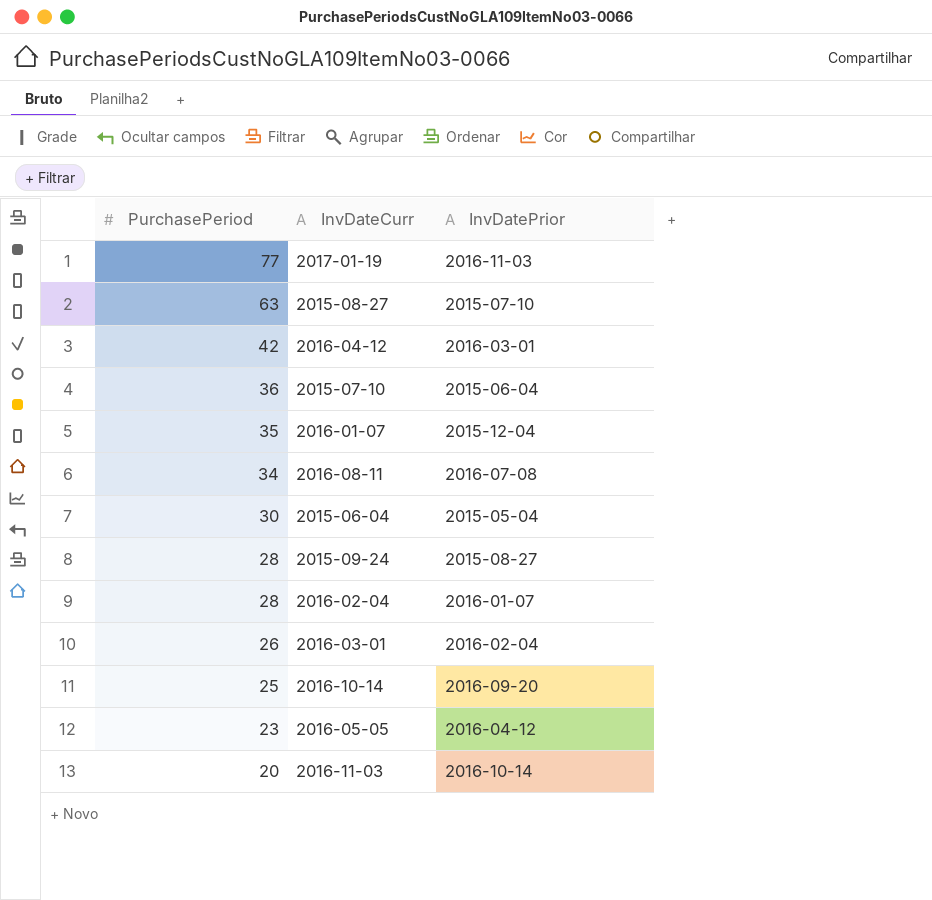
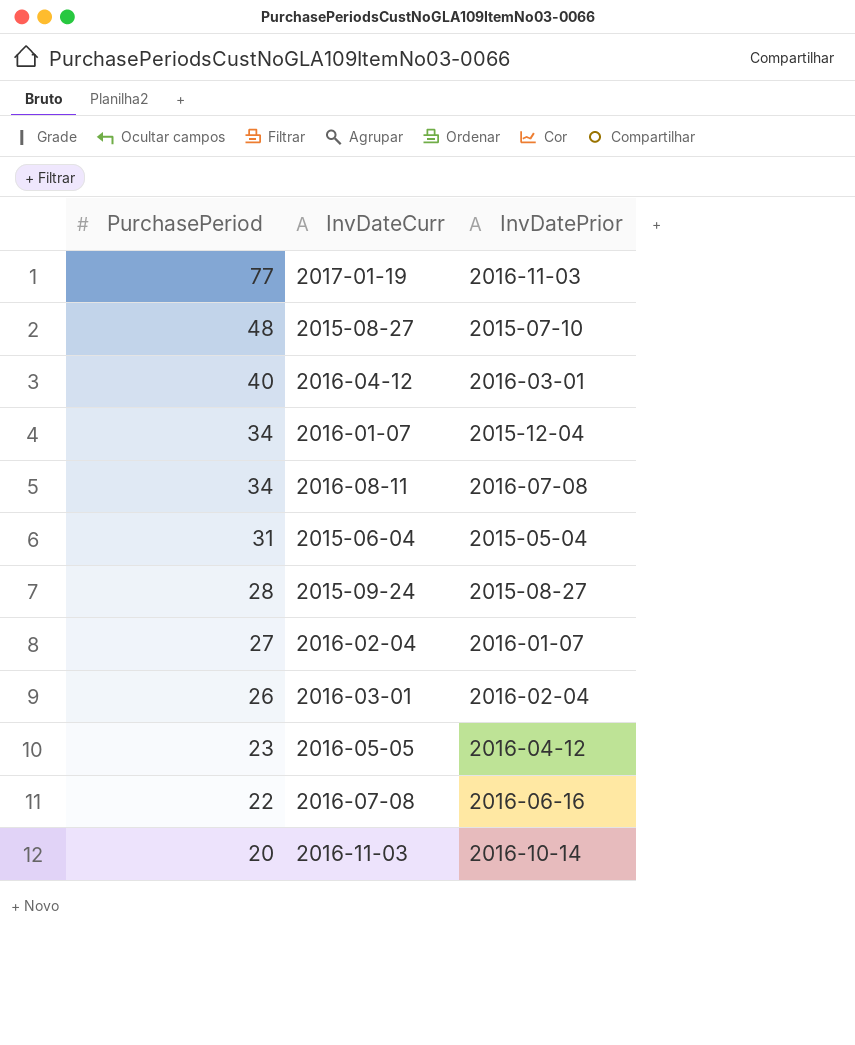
row 2015-07-10: 36 | 2015-06-04 -> none
row 2016-10-14: 25 | 2016-09-20 -> none
2015-08-27 | PurchasePeriod: 63 -> 48
2016-04-12 | PurchasePeriod: 42 -> 40
2016-01-07 | PurchasePeriod: 35 -> 34
2015-06-04 | PurchasePeriod: 30 -> 31
2016-02-04 | PurchasePeriod: 28 -> 27
row 2016-07-08: none -> 22 | 2016-06-16

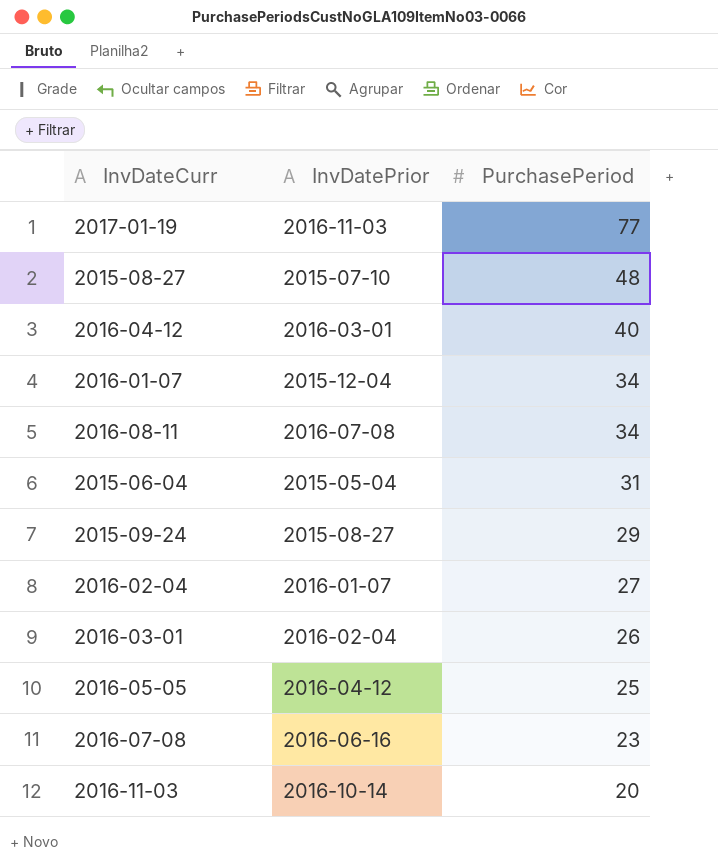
column PurchasePeriod | position: 1 -> 3
2015-09-24 | PurchasePeriod: 28 -> 29
2016-05-05 | PurchasePeriod: 23 -> 25
2016-07-08 | PurchasePeriod: 22 -> 23

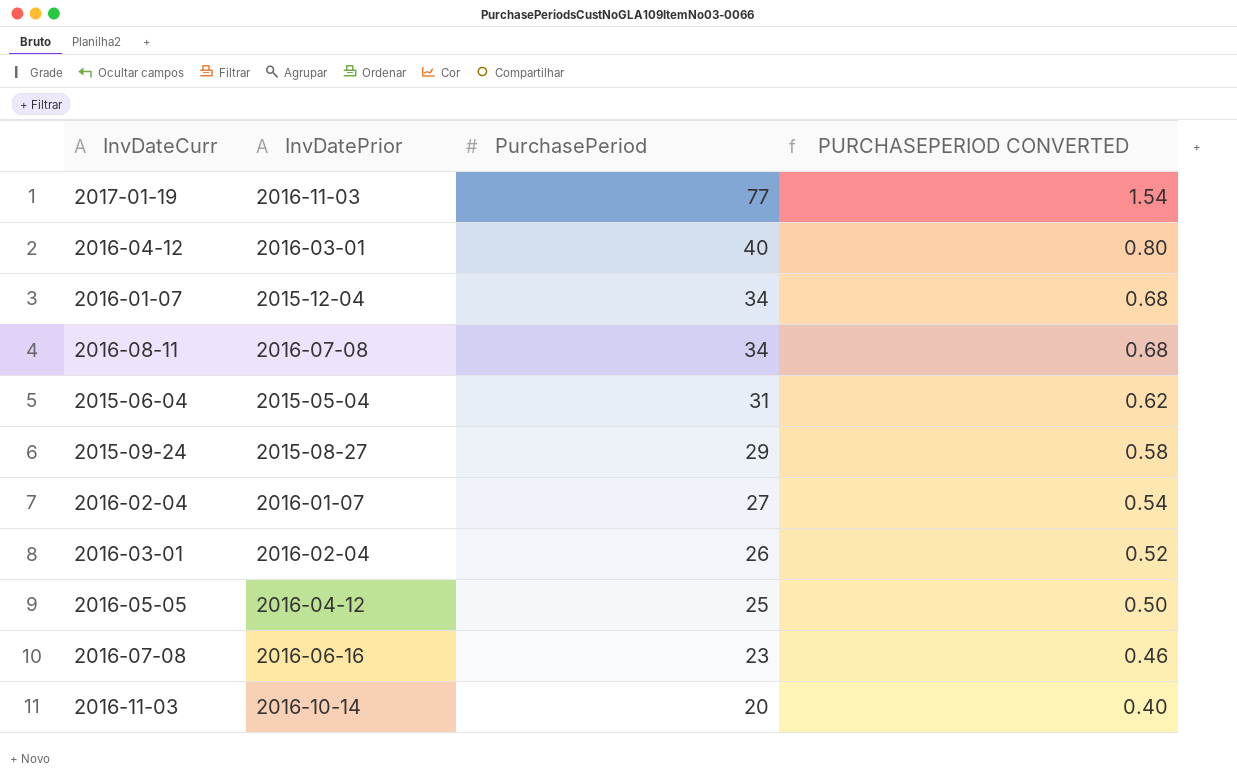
column PURCHASEPERIOD CONVERTED | formula: none -> [PurchasePeriod] * 0.02
row 2015-08-27: 2015-07-10 | 48 -> none

